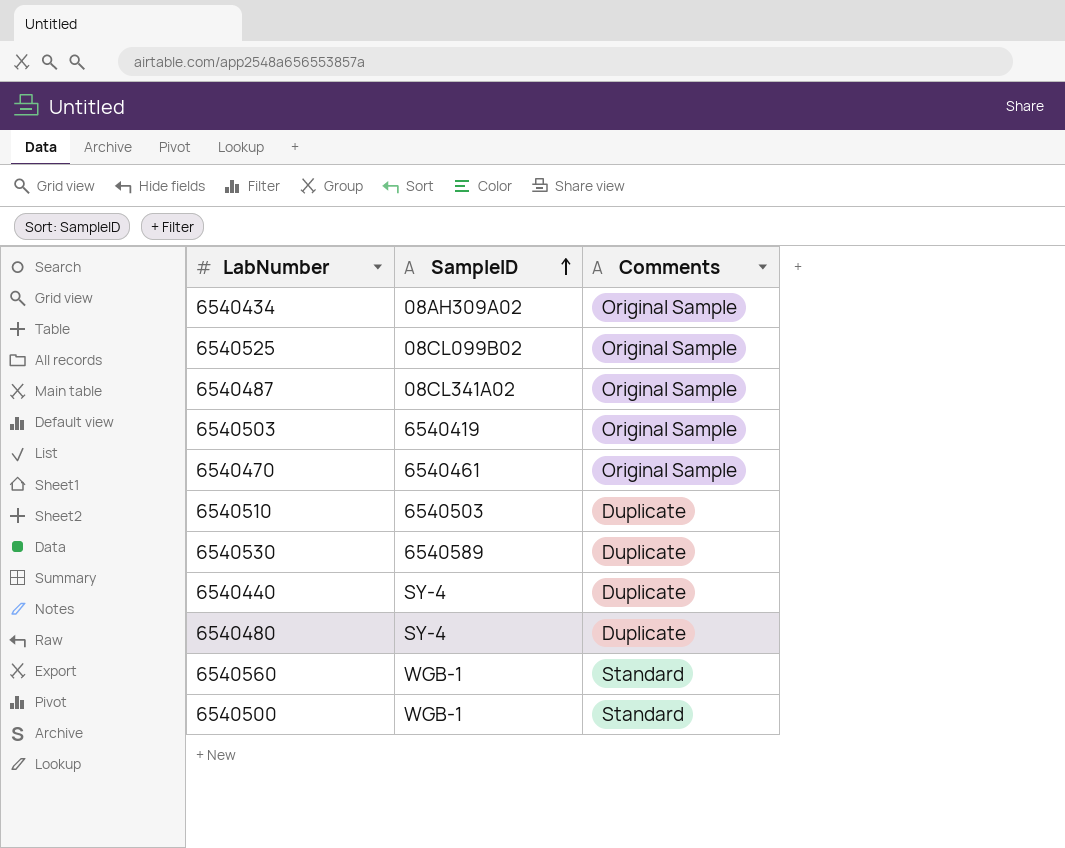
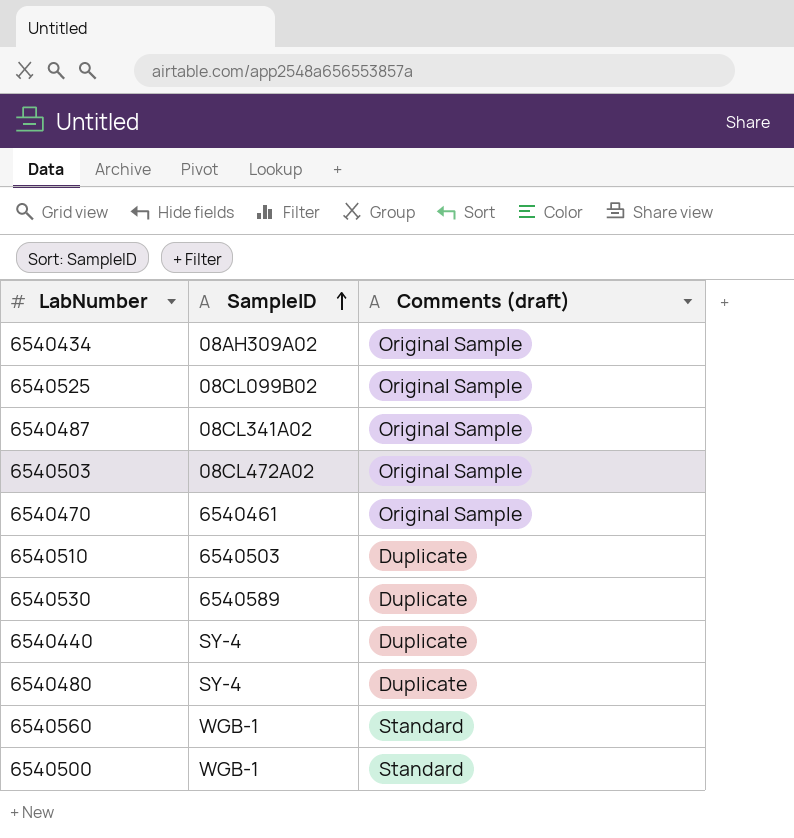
column name: Comments -> Comments (draft)
6540503 | SampleID: 6540419 -> 08CL472A02

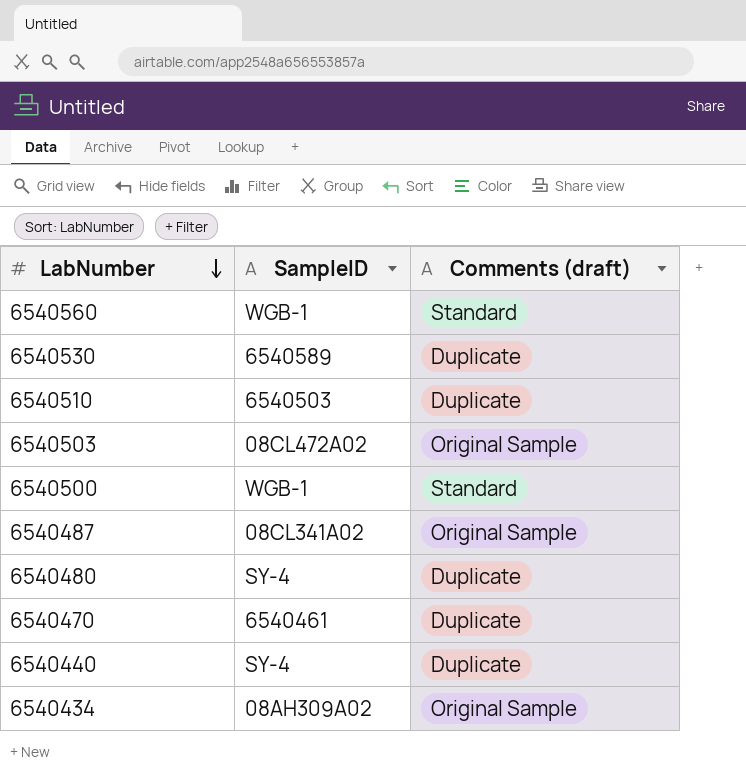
row order: SampleID ascending -> LabNumber descending
row 6540525: 08CL099B02 | Original Sample -> none
6540470 | Comments (draft): Original Sample -> Duplicate

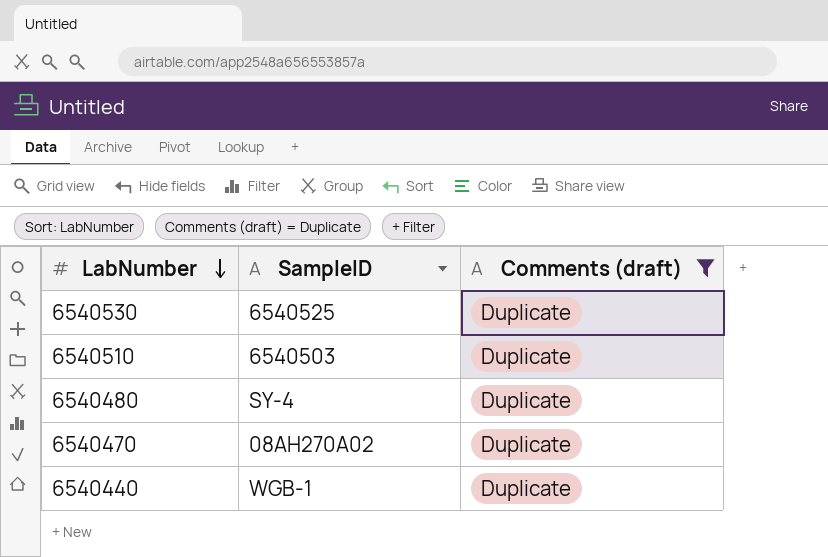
filter: none -> Comments (draft) = Duplicate
6540530 | SampleID: 6540589 -> 6540525
6540470 | SampleID: 6540461 -> 08AH270A02
6540440 | SampleID: SY-4 -> WGB-1

